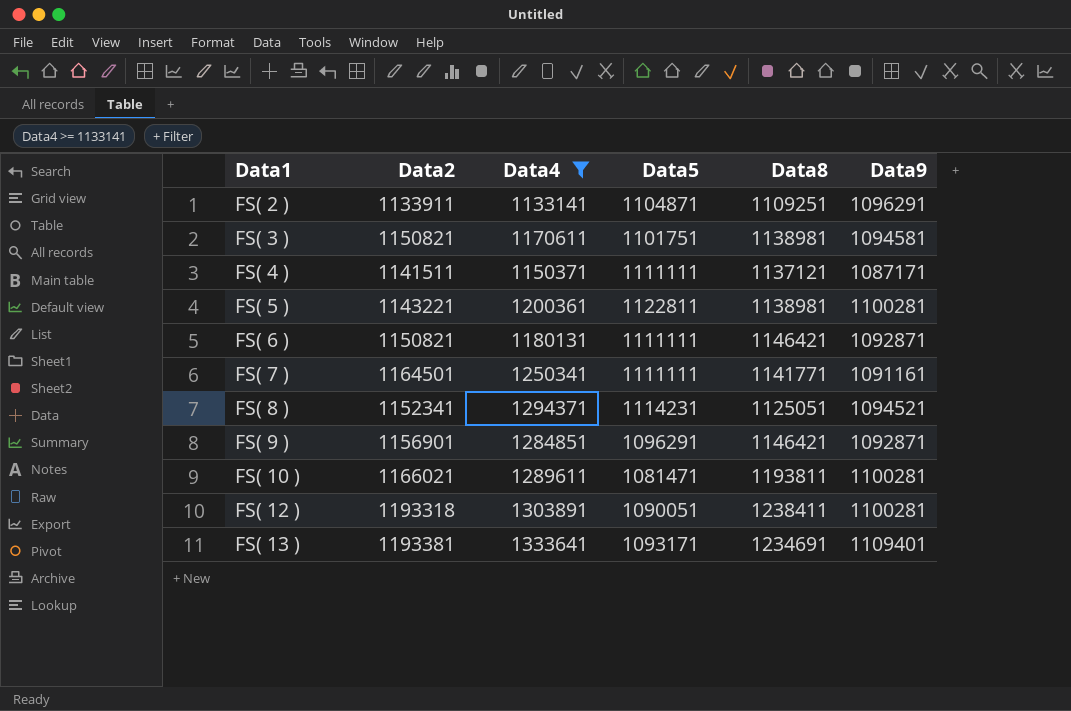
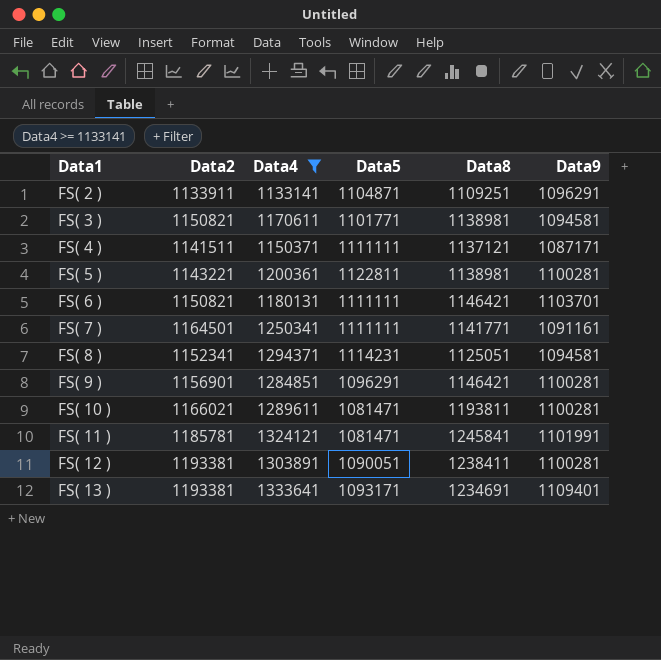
FS( 3 ) | Data5: 1101751 -> 1101771
FS( 6 ) | Data9: 1092871 -> 1103701
FS( 8 ) | Data9: 1094521 -> 1094581
FS( 9 ) | Data9: 1092871 -> 1100281
row FS( 11 ): none -> 1185781 | 1324121 | 1081471 | 1245841 | 1101991
FS( 12 ) | Data2: 1193318 -> 1193381

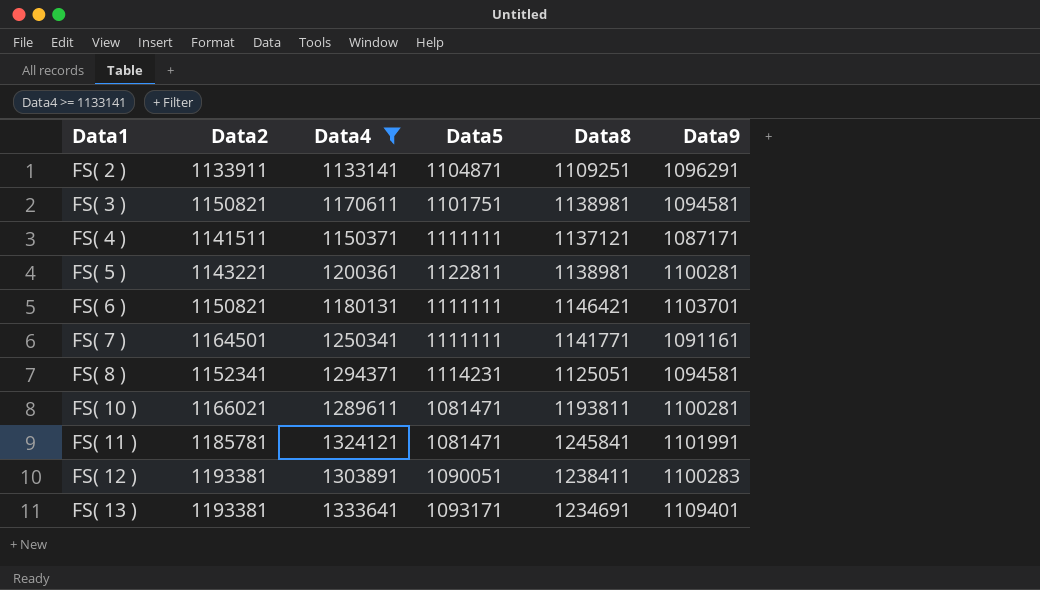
row FS( 9 ): 1156901 | 1284851 | 1096291 | 1146421 | 1100281 -> none
FS( 3 ) | Data5: 1101771 -> 1101751
FS( 12 ) | Data9: 1100281 -> 1100283

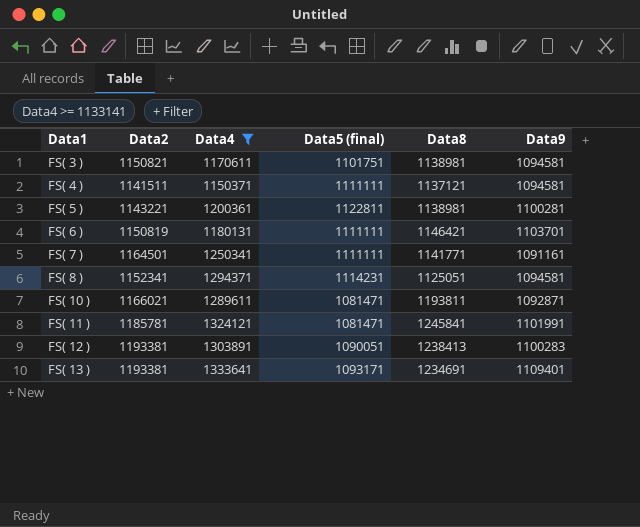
column name: Data5 -> Data5 (final)
row FS( 2 ): 1133911 | 1133141 | 1104871 | 1109251 | 1096291 -> none
FS( 4 ) | Data9: 1087171 -> 1094581
FS( 6 ) | Data2: 1150821 -> 1150819
FS( 10 ) | Data9: 1100281 -> 1092871
FS( 12 ) | Data8: 1238411 -> 1238413

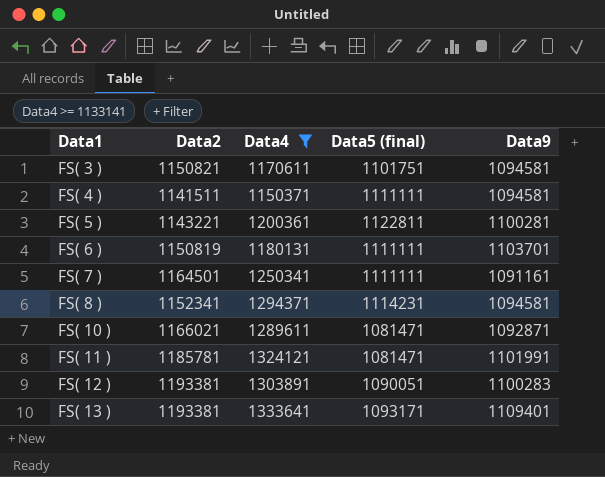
column Data8 | position: 5 -> none

